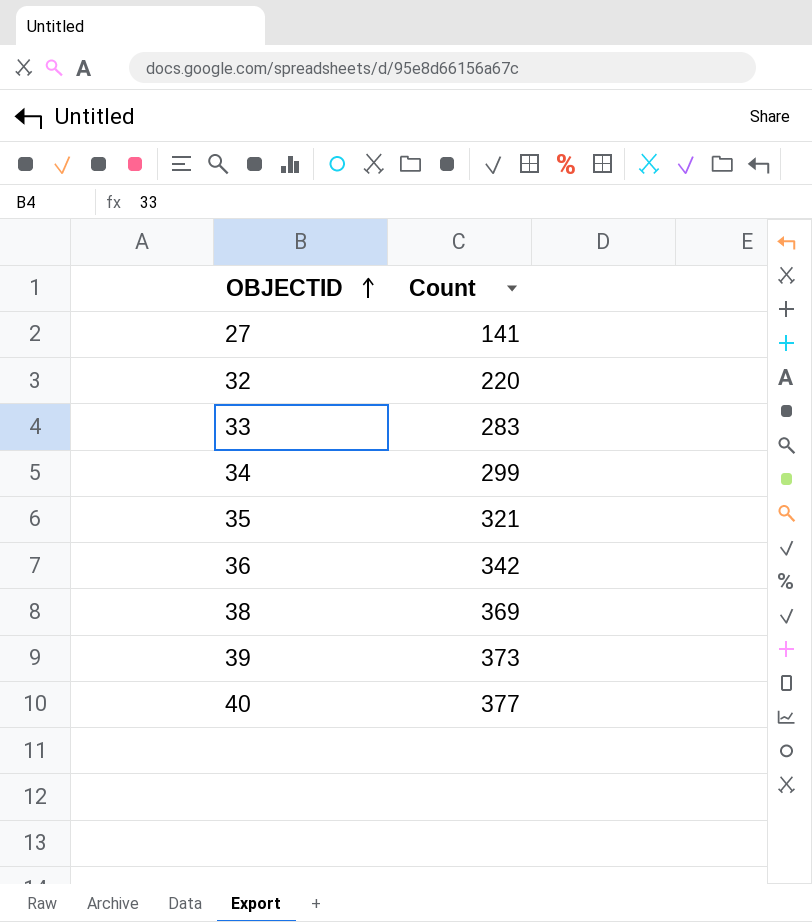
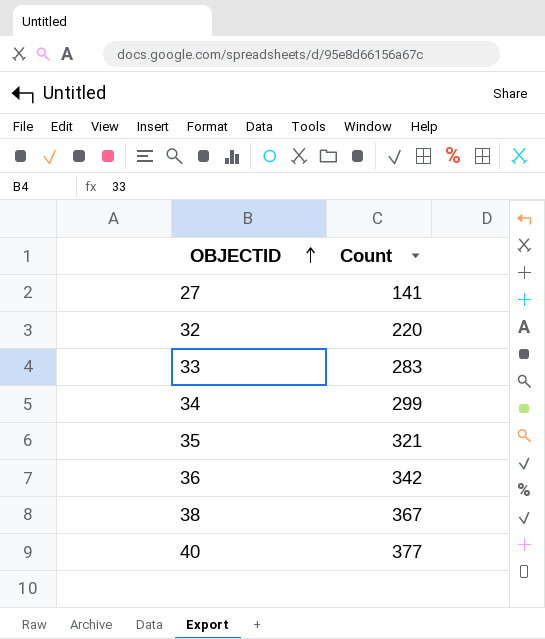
row 39: 373 -> none
38 | Count: 369 -> 367

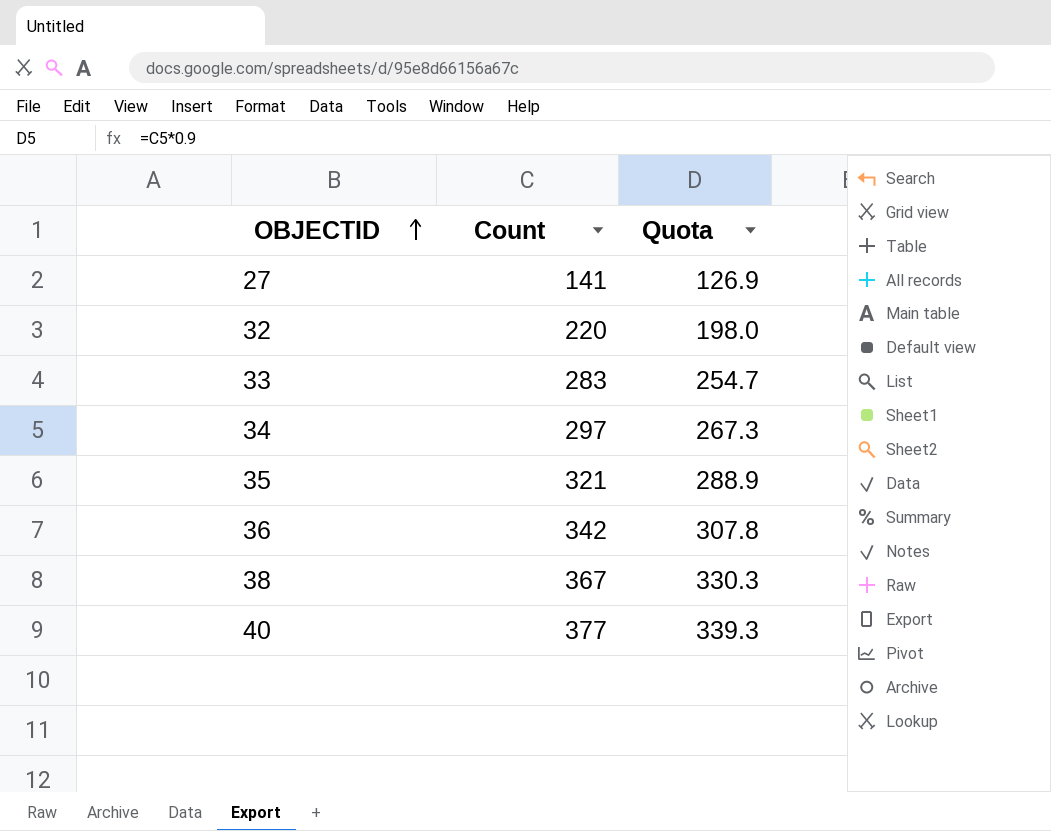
column Quota | formula: none -> [Count] * 0.9
34 | Count: 299 -> 297

